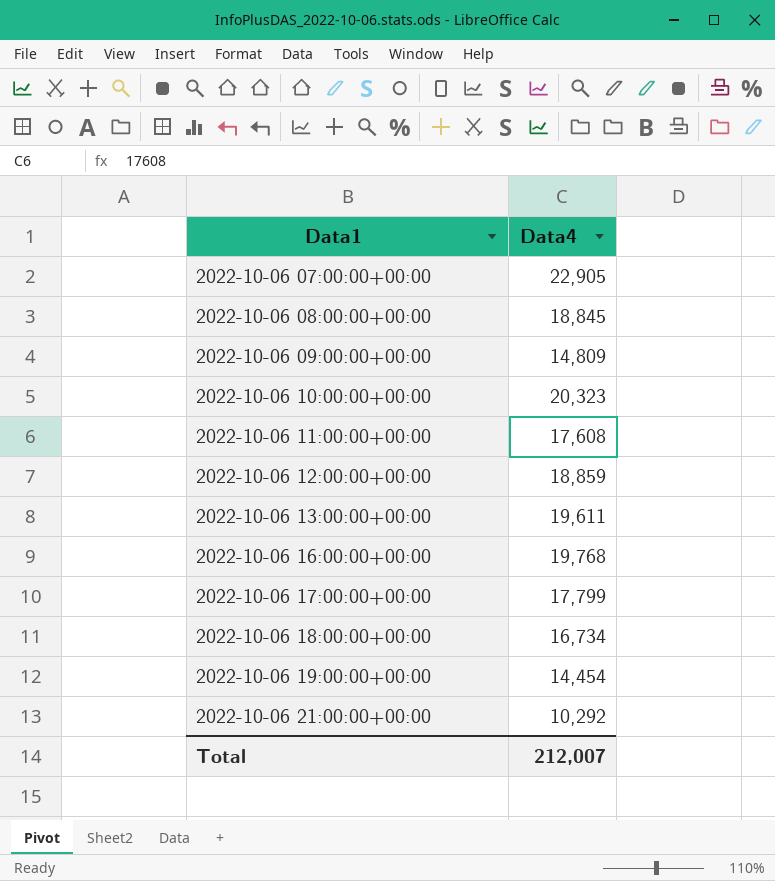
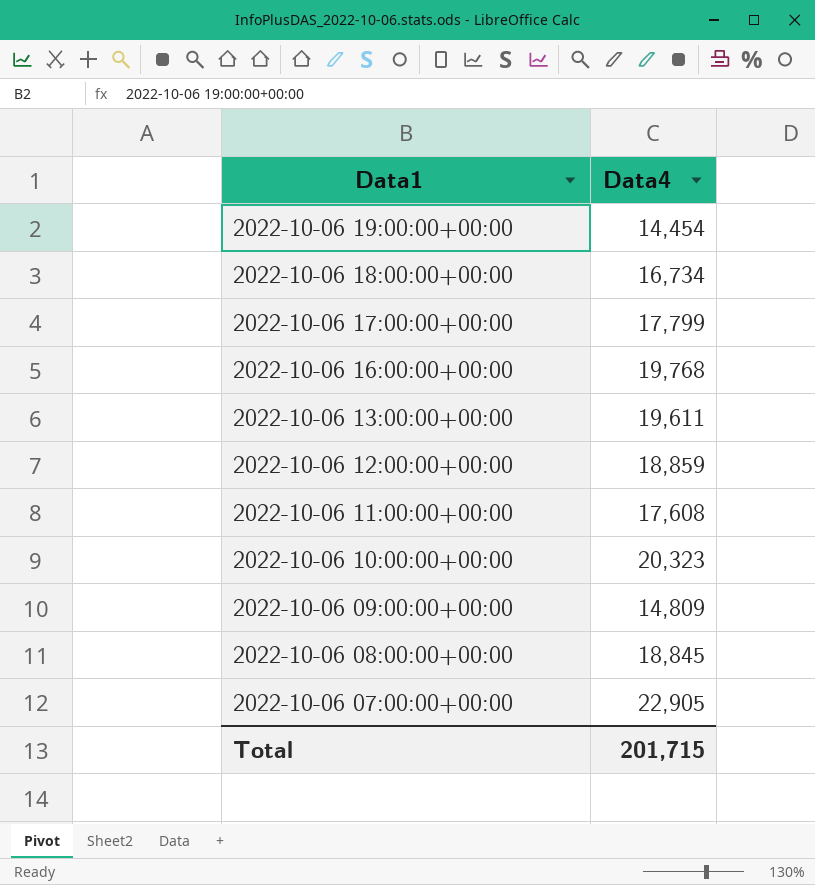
row order: Data1 ascending -> Data1 descending
row 2022-10-06 21:00:00+00:00: 10,292 -> none
Total | Data4: 212,007 -> 201,715

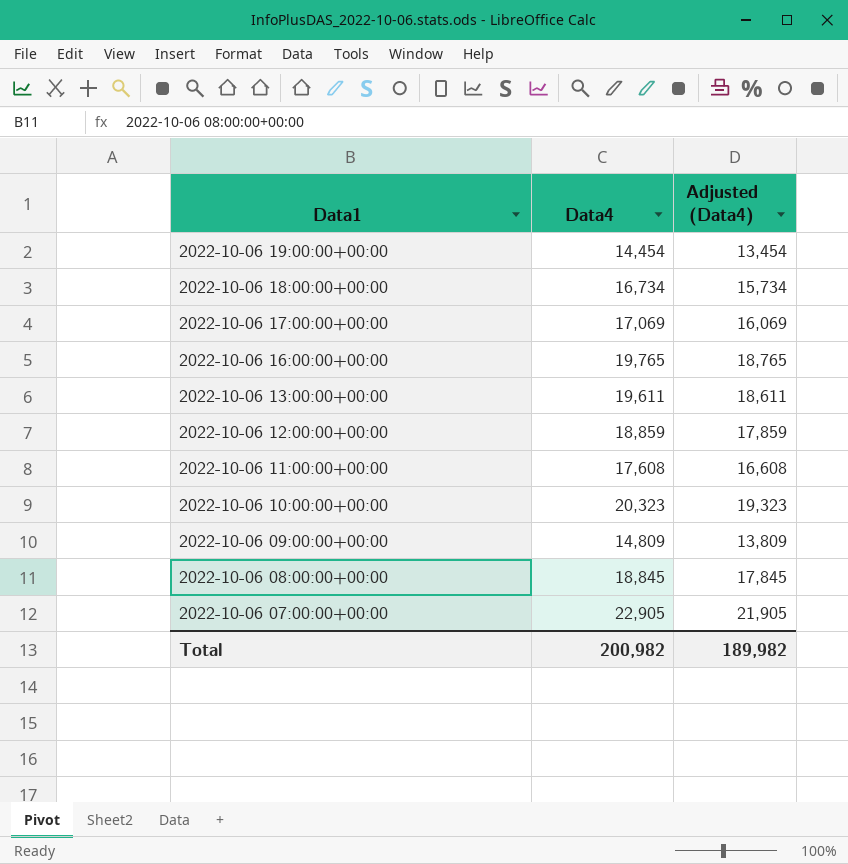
column Adjusted (Data4) | formula: none -> [Data4] - 1000
2022-10-06 17:00:00+00:00 | Data4: 17,799 -> 17,069
2022-10-06 16:00:00+00:00 | Data4: 19,768 -> 19,765
Total | Data4: 201,715 -> 200,982

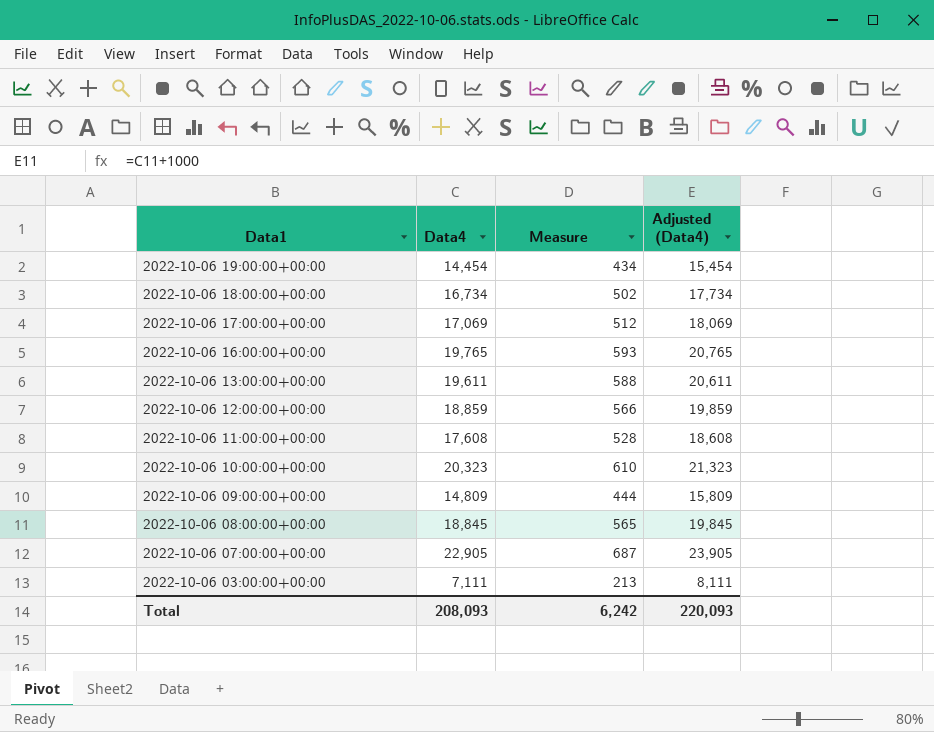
column Measure | formula: none -> [Data4] * 0.03
column Adjusted (Data4) | formula: [Data4] - 1000 -> [Data4] + 1000
row 2022-10-06 03:00:00+00:00: none -> 7,111 | 213 | 8,111
Total | Data4: 200,982 -> 208,093
Total | Adjusted (Data4): 189,982 -> 220,093

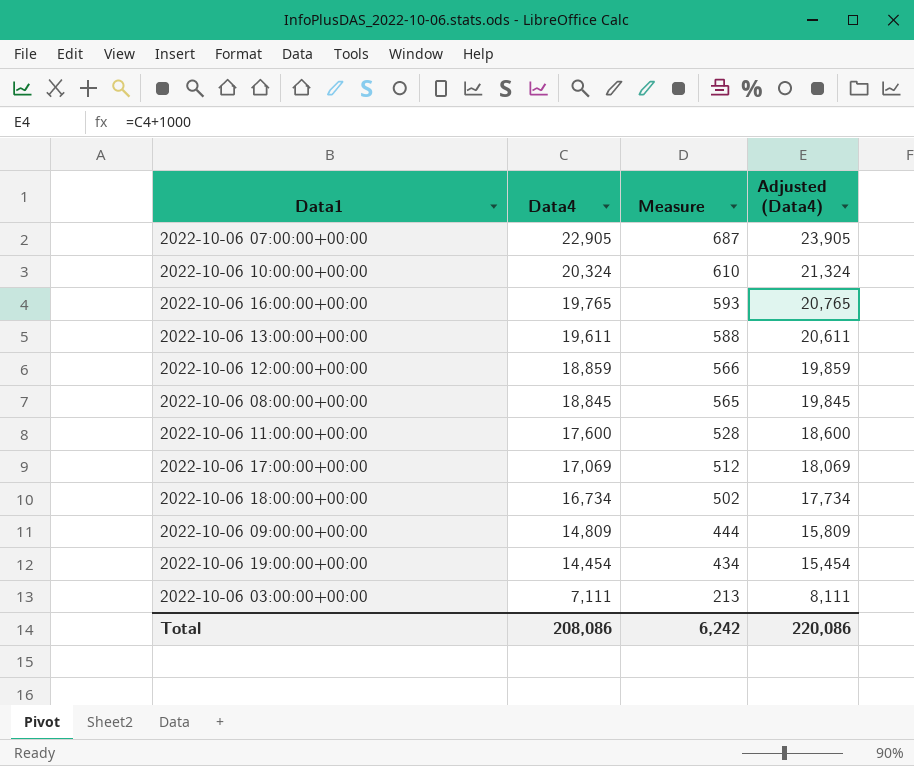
row order: Data1 descending -> Data4 descending
2022-10-06 10:00:00+00:00 | Data4: 20,323 -> 20,324
2022-10-06 10:00:00+00:00 | Adjusted (Data4): 21,323 -> 21,324
2022-10-06 11:00:00+00:00 | Data4: 17,608 -> 17,600
2022-10-06 11:00:00+00:00 | Adjusted (Data4): 18,608 -> 18,600
Total | Data4: 208,093 -> 208,086
Total | Adjusted (Data4): 220,093 -> 220,086

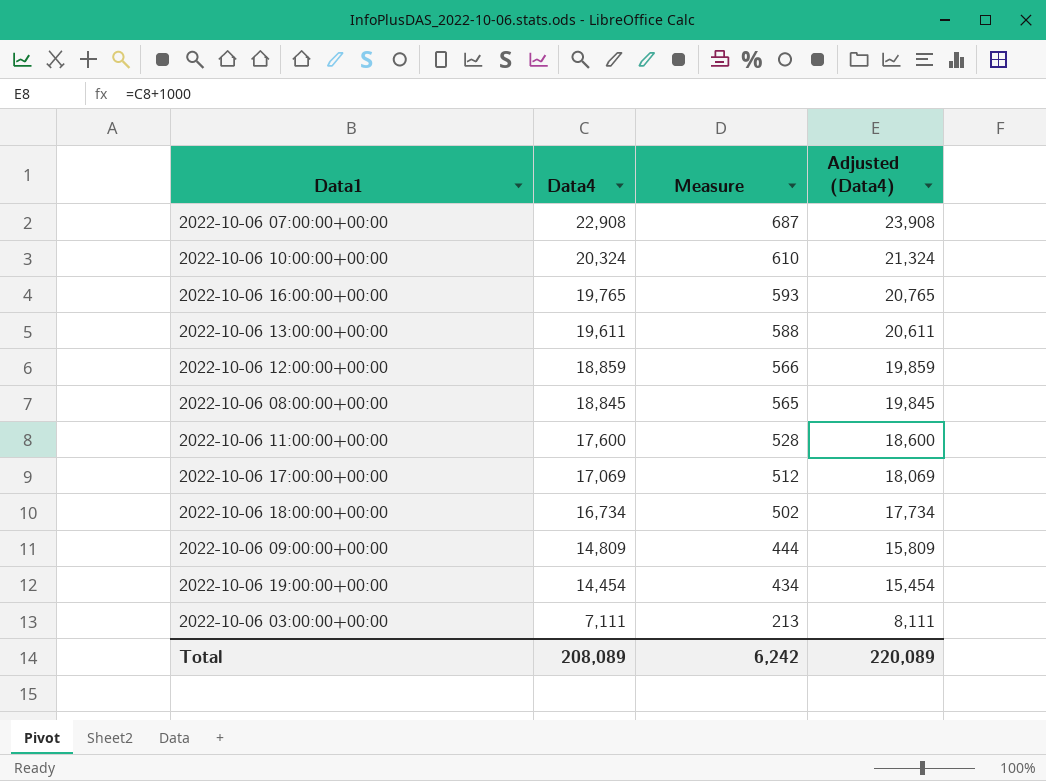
2022-10-06 07:00:00+00:00 | Data4: 22,905 -> 22,908
2022-10-06 07:00:00+00:00 | Adjusted (Data4): 23,905 -> 23,908
Total | Data4: 208,086 -> 208,089
Total | Adjusted (Data4): 220,086 -> 220,089

